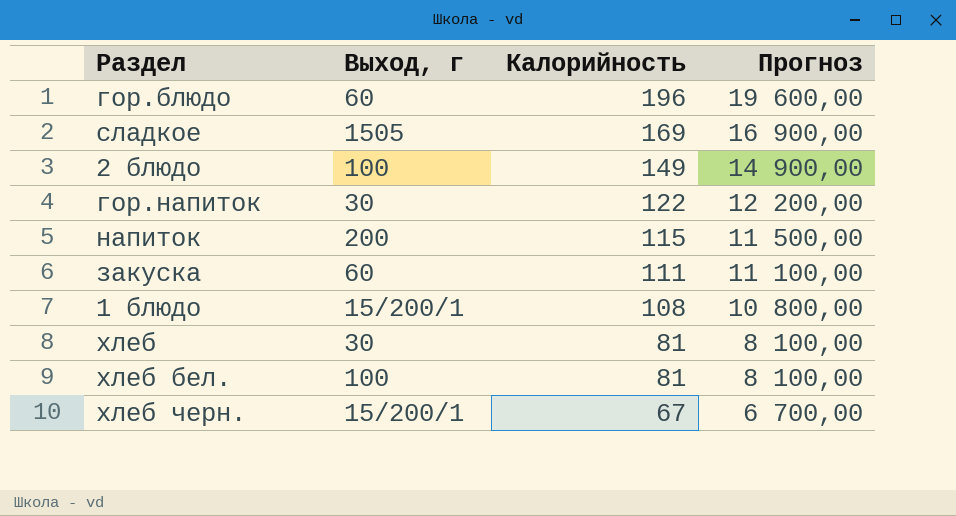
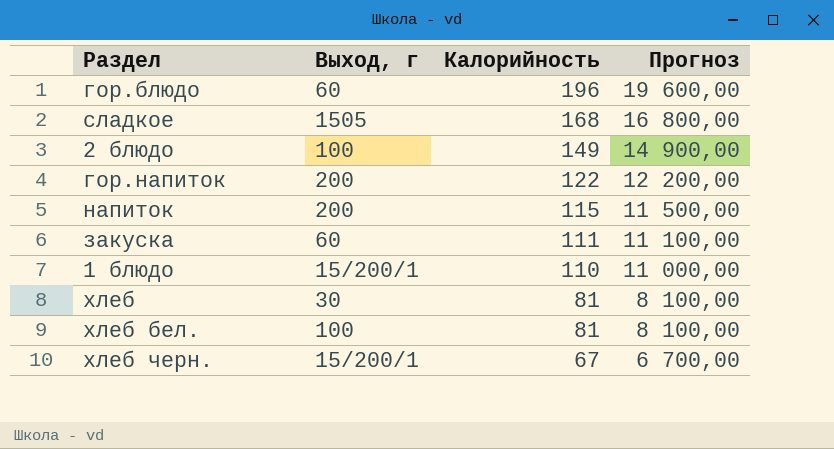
сладкое | Калорийность: 169 -> 168
сладкое | Прогноз: 16 900,00 -> 16 800,00
гор.напиток | Выход, г: 30 -> 200
1 блюдо | Калорийность: 108 -> 110
1 блюдо | Прогноз: 10 800,00 -> 11 000,00

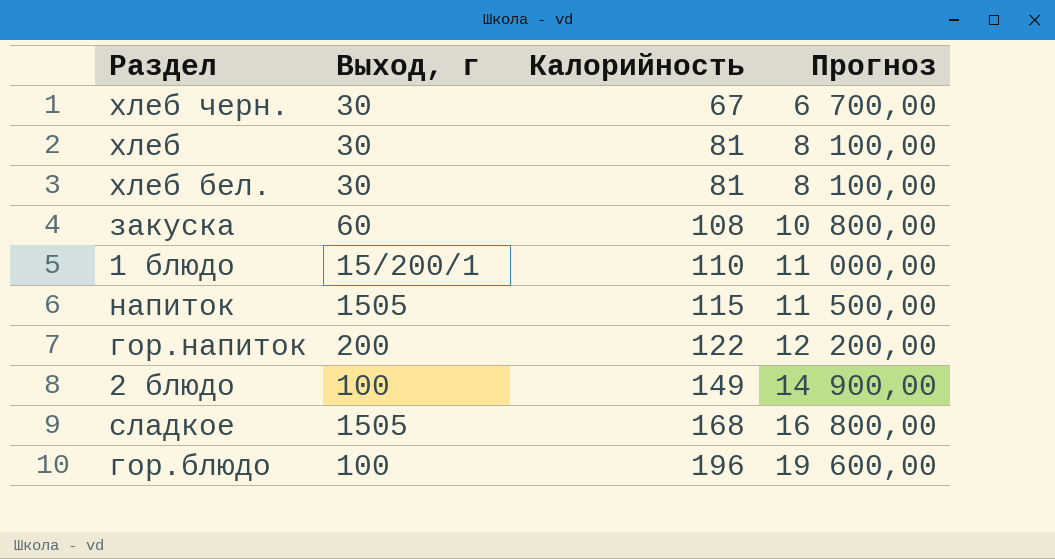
row order: Калорийность descending -> Калорийность ascending
хлеб черн. | Выход, г: 15/200/1 -> 30
хлеб бел. | Выход, г: 100 -> 30
закуска | Калорийность: 111 -> 108
закуска | Прогноз: 11 100,00 -> 10 800,00
напиток | Выход, г: 200 -> 1505
гор.блюдо | Выход, г: 60 -> 100

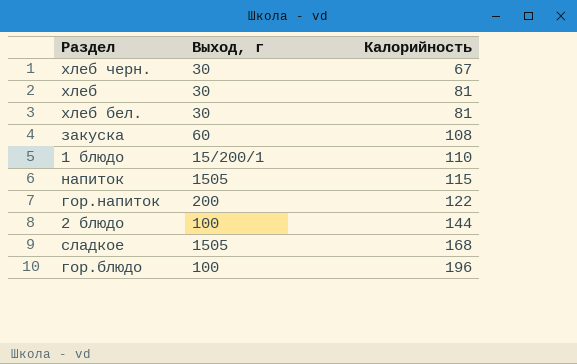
column Прогноз | formula: [Калорийность] * 100 -> none
2 блюдо | Калорийность: 149 -> 144

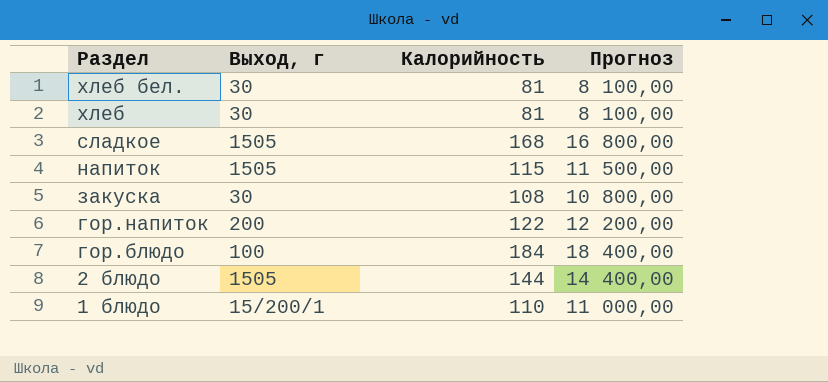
row order: Калорийность ascending -> Раздел descending
column Прогноз | formula: none -> [Калорийность] * 100
row хлеб черн.: 30 | 67 -> none
закуска | Выход, г: 60 -> 30
гор.блюдо | Калорийность: 196 -> 184
2 блюдо | Выход, г: 100 -> 1505

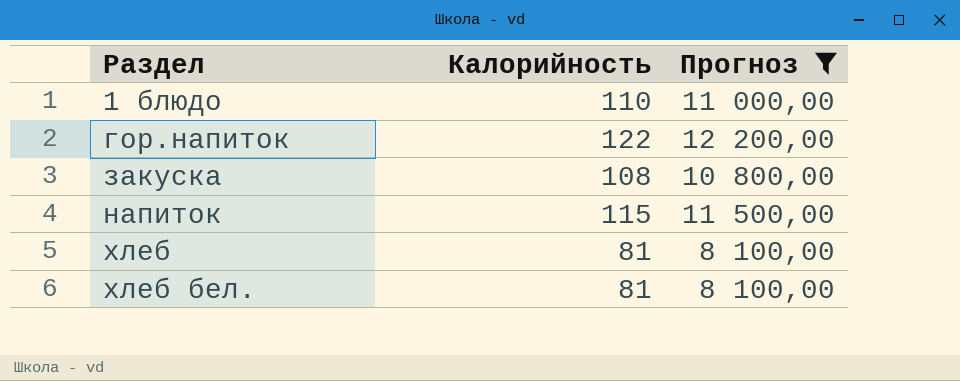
filter: none -> Прогноз <= 12 200,00
row order: Раздел descending -> Раздел ascending
column Выход, г | position: 2 -> none

